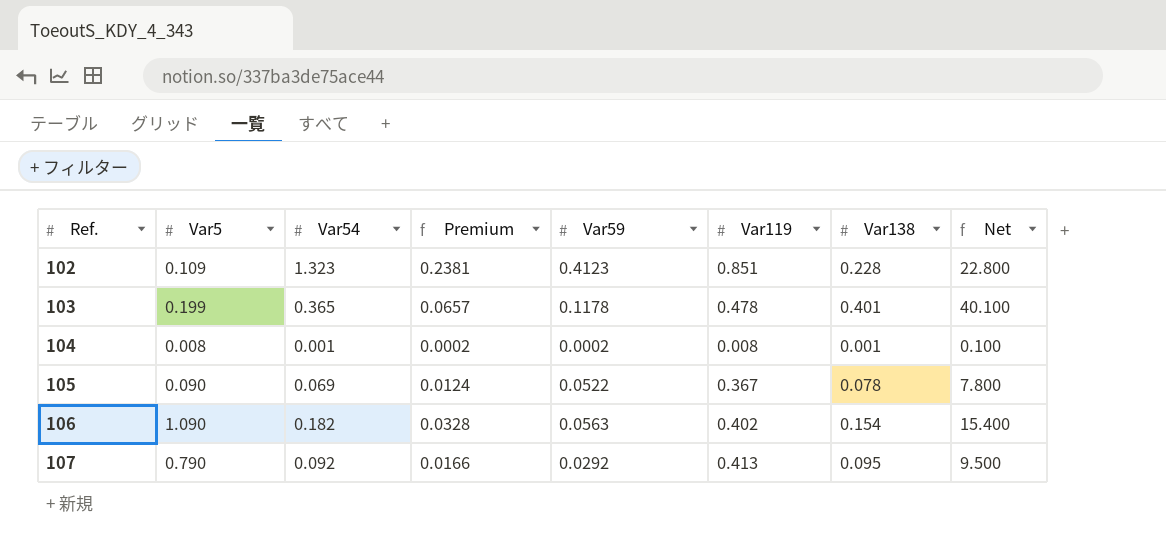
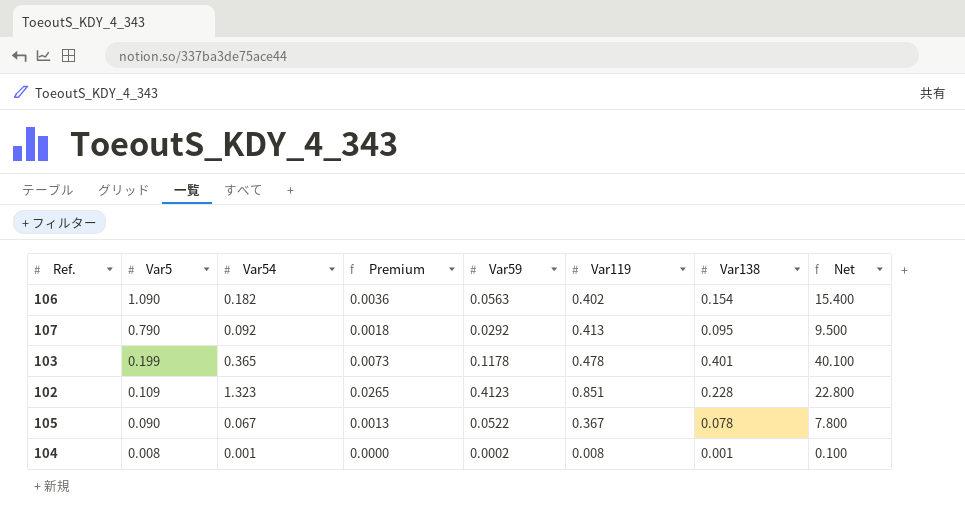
row order: Ref. ascending -> Var5 descending
column Premium | formula: [Var54] * 0.18 -> [Var54] * 0.02
105 | Var54: 0.069 -> 0.067

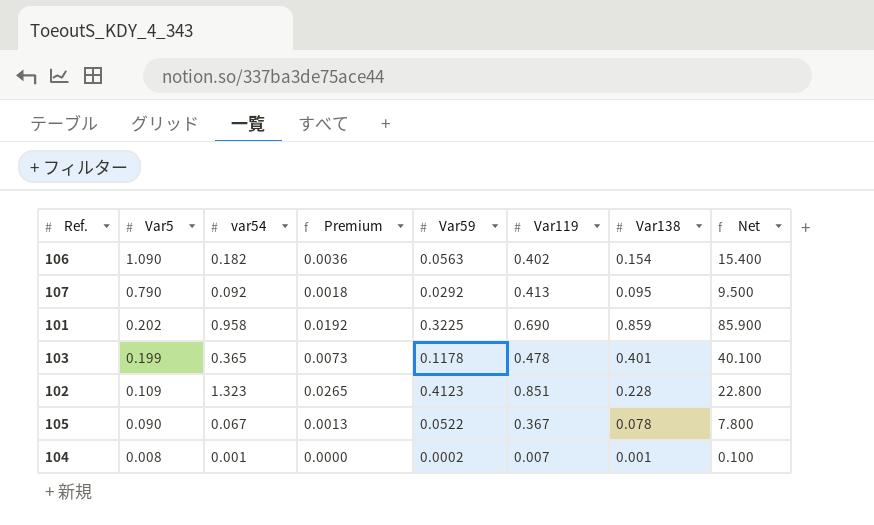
column name: Var54 -> var54
row 101: none -> 0.202 | 0.958 | 0.0192 | 0.3225 | 0.690 | 0.859 | 85.900
104 | Var119: 0.008 -> 0.007

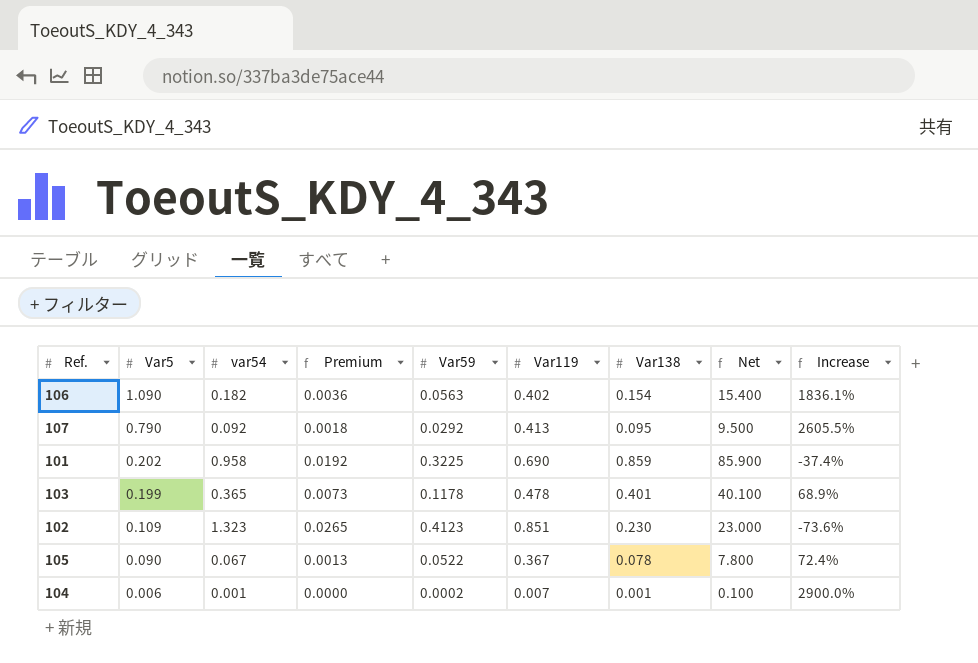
column Increase | formula: none -> ([Var5] - [Var59]) / [Var59]
102 | Var138: 0.228 -> 0.230
102 | Net: 22.800 -> 23.000
104 | Var5: 0.008 -> 0.006

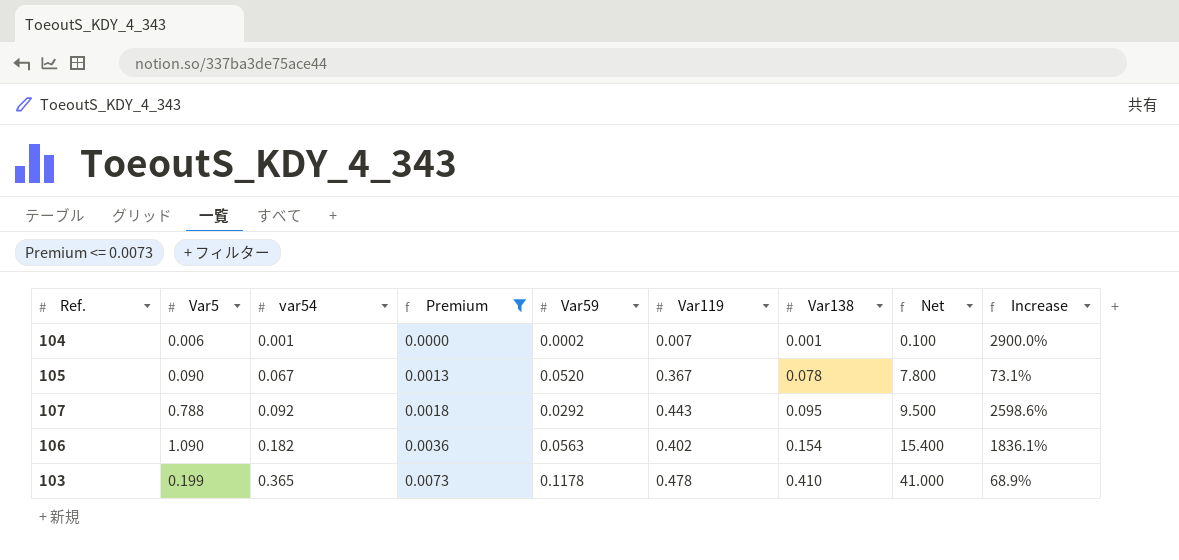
filter: none -> Premium <= 0.0073
row order: Var5 descending -> var54 ascending
105 | Var59: 0.0522 -> 0.0520
105 | Increase: 72.4% -> 73.1%
107 | Var5: 0.790 -> 0.788
107 | Var119: 0.413 -> 0.443
107 | Increase: 2605.5% -> 2598.6%
103 | Var138: 0.401 -> 0.410
103 | Net: 40.100 -> 41.000

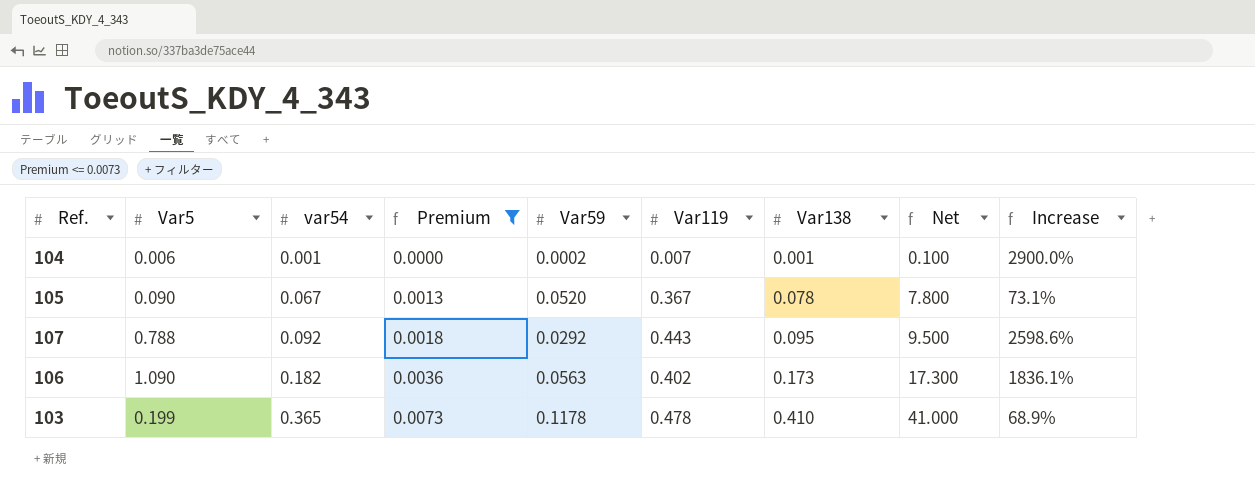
106 | Var138: 0.154 -> 0.173
106 | Net: 15.400 -> 17.300

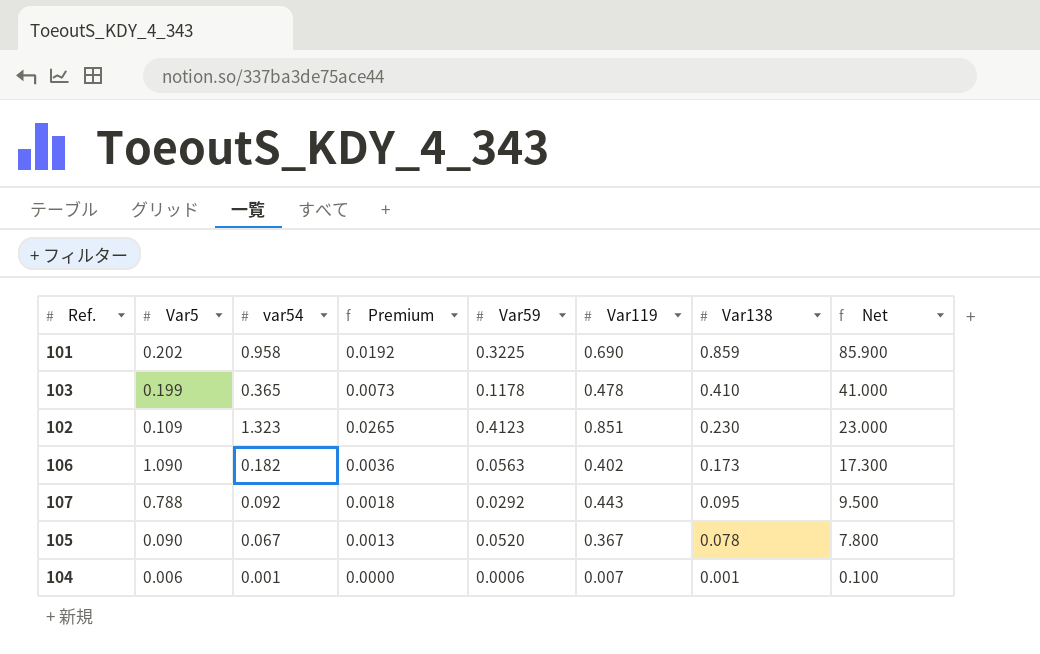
filter: Premium <= 0.0073 -> none
row order: var54 ascending -> Var138 descending
column Increase | formula: ([Var5] - [Var59]) / [Var59] -> none
104 | Var59: 0.0002 -> 0.0006

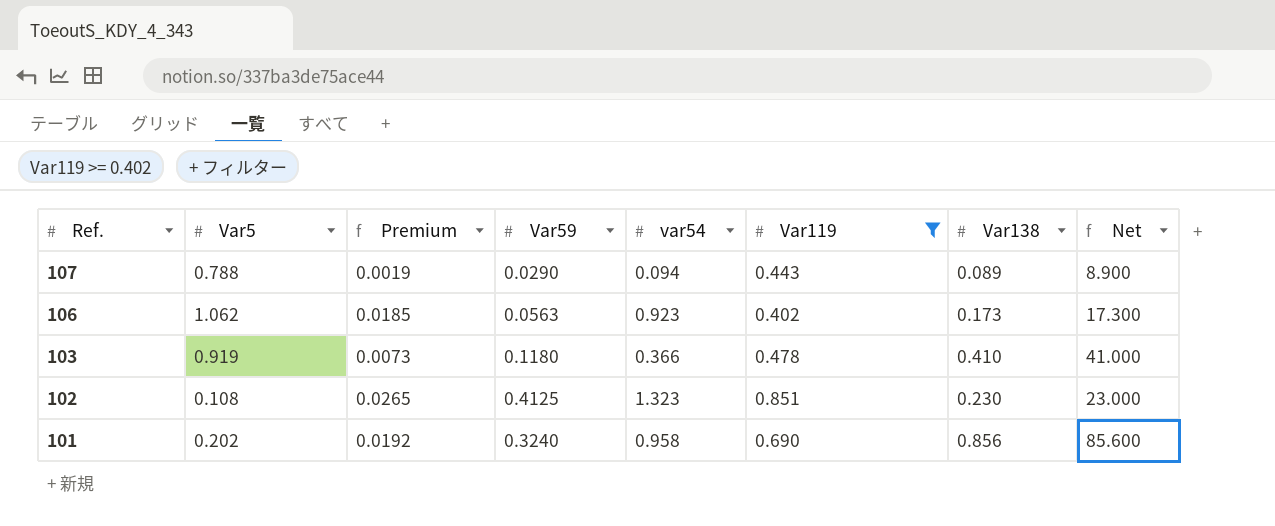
filter: none -> Var119 >= 0.402
row order: Var138 descending -> Ref. descending
column var54 | position: 3 -> 5
107 | Premium: 0.0018 -> 0.0019
107 | Var59: 0.0292 -> 0.0290
107 | var54: 0.092 -> 0.094
107 | Var138: 0.095 -> 0.089
107 | Net: 9.500 -> 8.900
106 | Var5: 1.090 -> 1.062
106 | Premium: 0.0036 -> 0.0185
106 | var54: 0.182 -> 0.923
103 | Var5: 0.199 -> 0.919
103 | Var59: 0.1178 -> 0.1180
103 | var54: 0.365 -> 0.366
102 | Var5: 0.109 -> 0.108
102 | Var59: 0.4123 -> 0.4125
101 | Var59: 0.3225 -> 0.3240
101 | Var138: 0.859 -> 0.856
101 | Net: 85.900 -> 85.600

